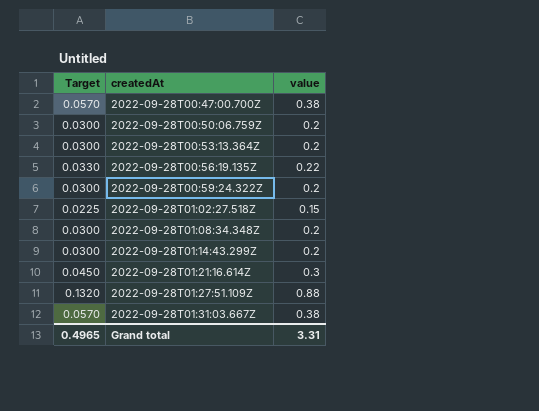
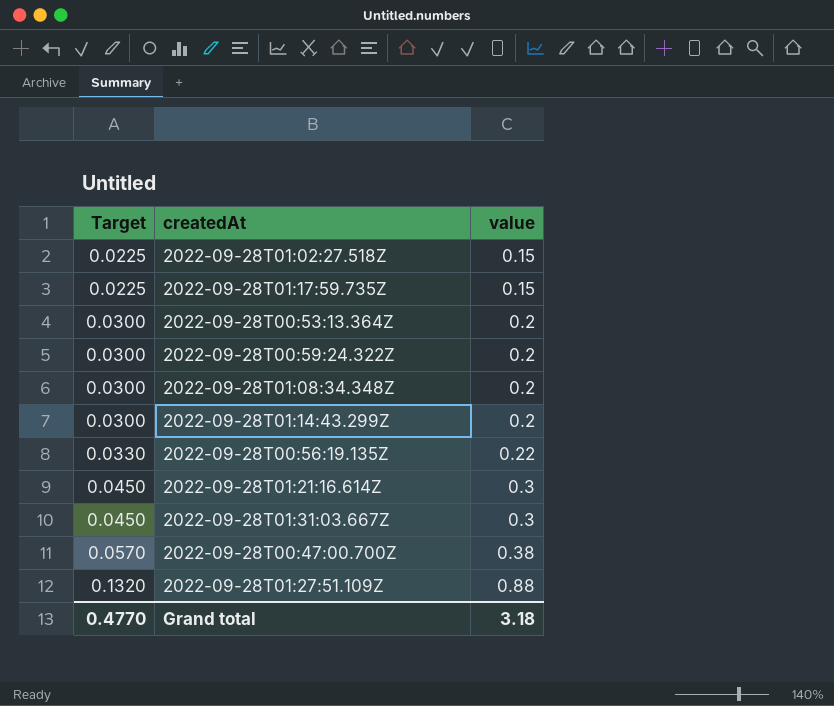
row order: createdAt ascending -> Target ascending
row 2022-09-28T00:50:06.759Z: 0.0300 | 0.2 -> none
row 2022-09-28T01:17:59.735Z: none -> 0.0225 | 0.15
2022-09-28T01:31:03.667Z | Target: 0.0570 -> 0.0450
2022-09-28T01:31:03.667Z | value: 0.38 -> 0.3
Grand total | Target: 0.4965 -> 0.4770
Grand total | value: 3.31 -> 3.18

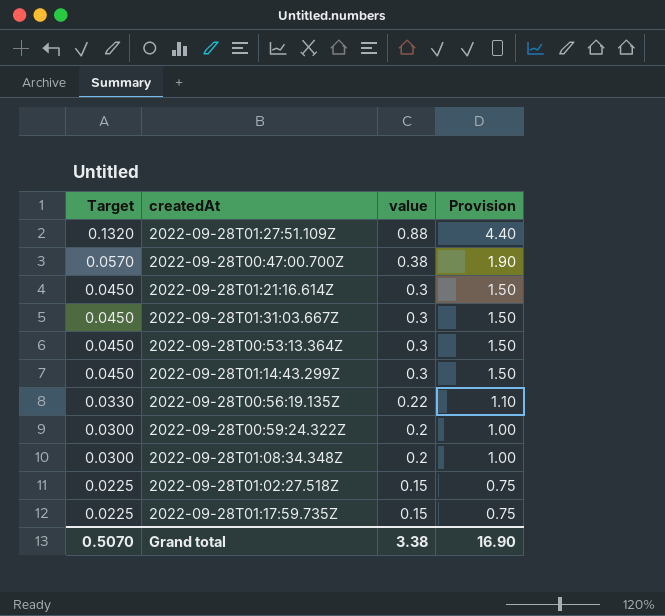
row order: Target ascending -> Target descending
column Provision | formula: none -> [value] * 5
2022-09-28T00:53:13.364Z | Target: 0.0300 -> 0.0450
2022-09-28T00:53:13.364Z | value: 0.2 -> 0.3
2022-09-28T01:14:43.299Z | Target: 0.0300 -> 0.0450
2022-09-28T01:14:43.299Z | value: 0.2 -> 0.3
Grand total | Target: 0.4770 -> 0.5070
Grand total | value: 3.18 -> 3.38

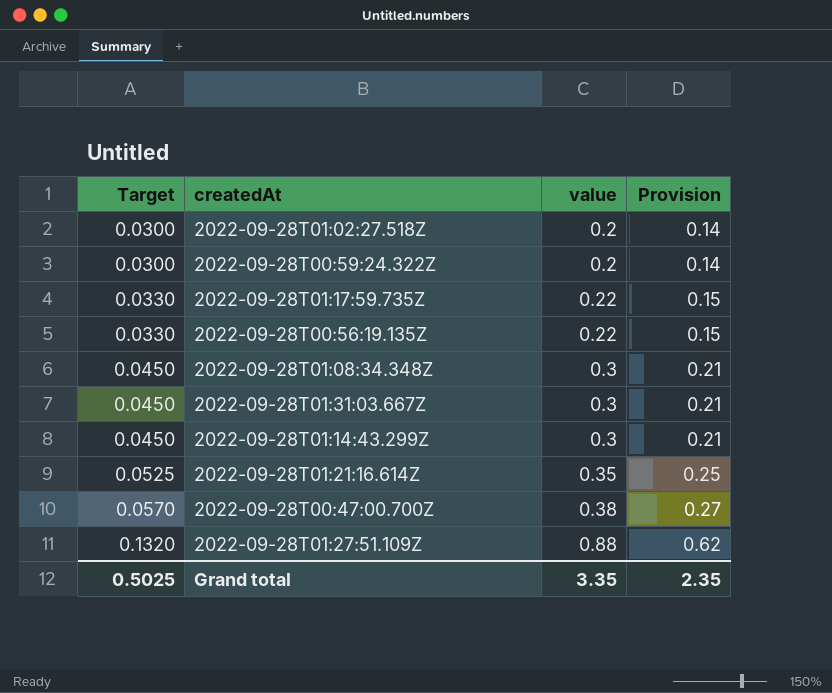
row order: Target descending -> Target ascending
column Provision | formula: [value] * 5 -> [value] * 0.7
row 2022-09-28T00:53:13.364Z: 0.0450 | 0.3 | 1.50 -> none
2022-09-28T01:02:27.518Z | Target: 0.0225 -> 0.0300
2022-09-28T01:02:27.518Z | value: 0.15 -> 0.2
2022-09-28T01:17:59.735Z | Target: 0.0225 -> 0.0330
2022-09-28T01:17:59.735Z | value: 0.15 -> 0.22
2022-09-28T01:08:34.348Z | Target: 0.0300 -> 0.0450
2022-09-28T01:08:34.348Z | value: 0.2 -> 0.3
2022-09-28T01:21:16.614Z | Target: 0.0450 -> 0.0525
2022-09-28T01:21:16.614Z | value: 0.3 -> 0.35
Grand total | Target: 0.5070 -> 0.5025
Grand total | value: 3.38 -> 3.35
Grand total | Provision: 16.90 -> 2.35

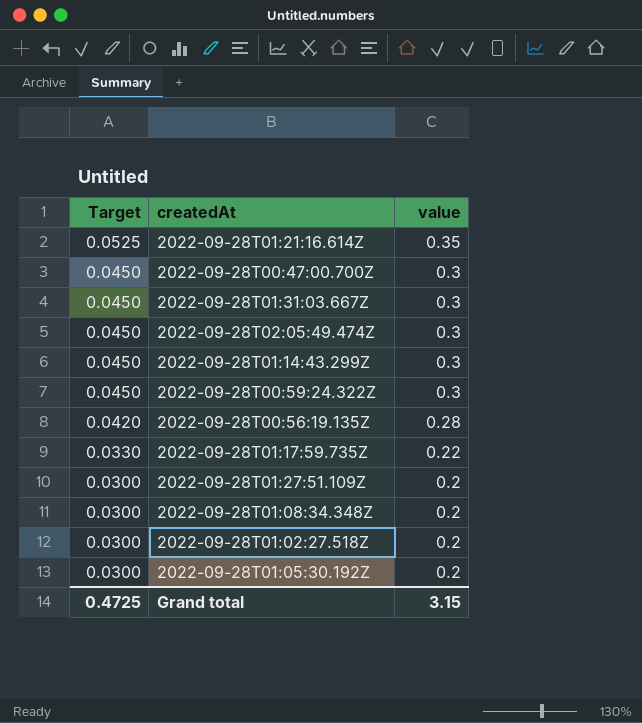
row order: Target ascending -> Target descending
column Provision | formula: [value] * 0.7 -> none
2022-09-28T00:47:00.700Z | Target: 0.0570 -> 0.0450
2022-09-28T00:47:00.700Z | value: 0.38 -> 0.3
row 2022-09-28T02:05:49.474Z: none -> 0.0450 | 0.3
2022-09-28T00:59:24.322Z | Target: 0.0300 -> 0.0450
2022-09-28T00:59:24.322Z | value: 0.2 -> 0.3
2022-09-28T00:56:19.135Z | Target: 0.0330 -> 0.0420
2022-09-28T00:56:19.135Z | value: 0.22 -> 0.28
2022-09-28T01:27:51.109Z | Target: 0.1320 -> 0.0300
2022-09-28T01:27:51.109Z | value: 0.88 -> 0.2
2022-09-28T01:08:34.348Z | Target: 0.0450 -> 0.0300
2022-09-28T01:08:34.348Z | value: 0.3 -> 0.2
row 2022-09-28T01:05:30.192Z: none -> 0.0300 | 0.2
Grand total | Target: 0.5025 -> 0.4725
Grand total | value: 3.35 -> 3.15

